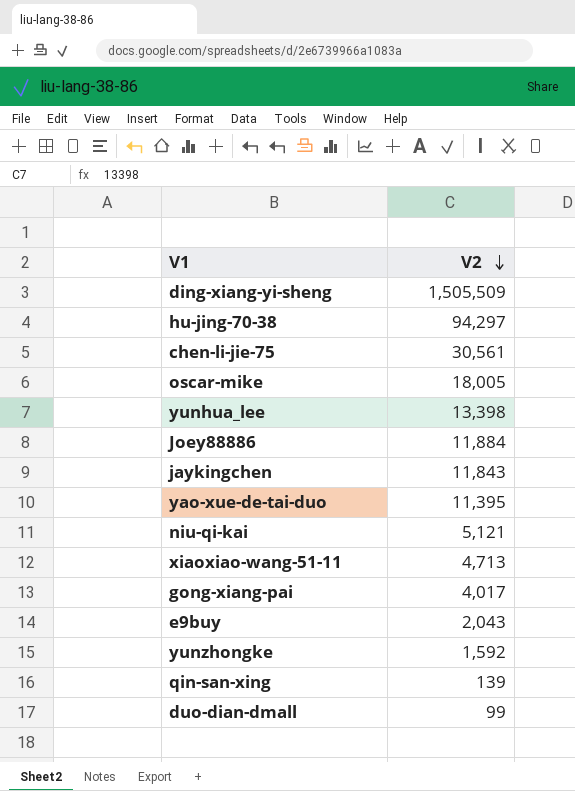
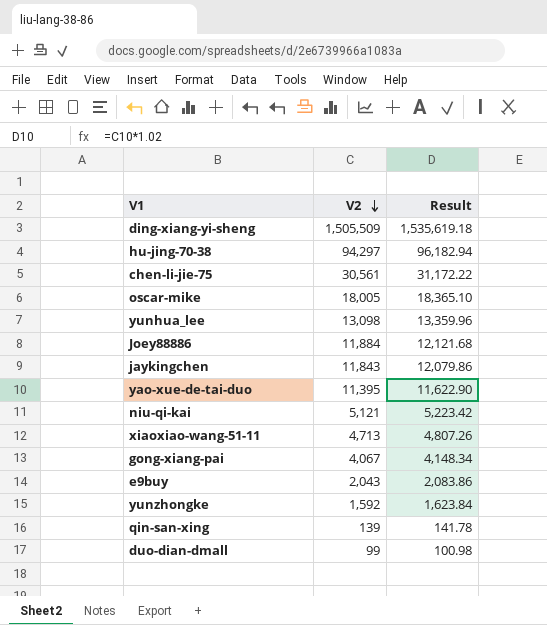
column Result | formula: none -> [V2] * 1.02
yunhua_lee | V2: 13,398 -> 13,098
gong-xiang-pai | V2: 4,017 -> 4,067

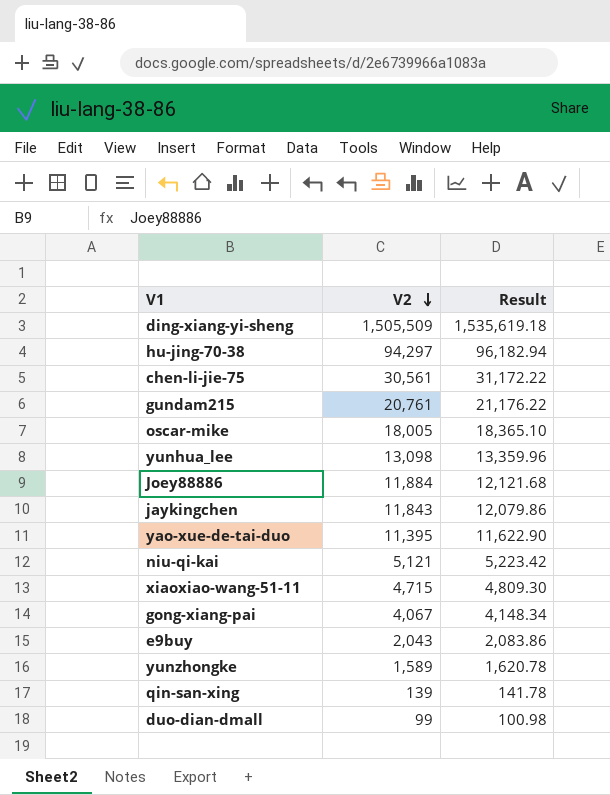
row gundam215: none -> 20,761 | 21,176.22
xiaoxiao-wang-51-11 | V2: 4,713 -> 4,715
xiaoxiao-wang-51-11 | Result: 4,807.26 -> 4,809.30
yunzhongke | V2: 1,592 -> 1,589
yunzhongke | Result: 1,623.84 -> 1,620.78

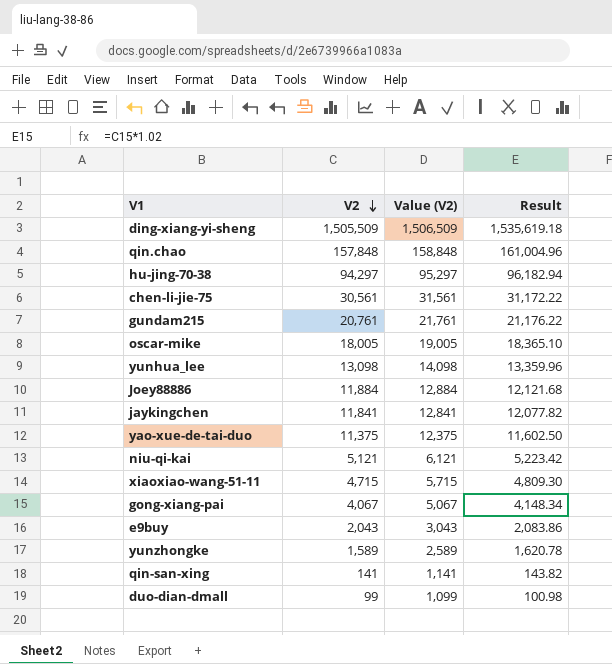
column Value (V2) | formula: none -> [V2] + 1000
row qin.chao: none -> 157,848 | 158,848 | 161,004.96
jaykingchen | V2: 11,843 -> 11,841
jaykingchen | Result: 12,079.86 -> 12,077.82
yao-xue-de-tai-duo | V2: 11,395 -> 11,375
yao-xue-de-tai-duo | Result: 11,622.90 -> 11,602.50
qin-san-xing | V2: 139 -> 141
qin-san-xing | Result: 141.78 -> 143.82

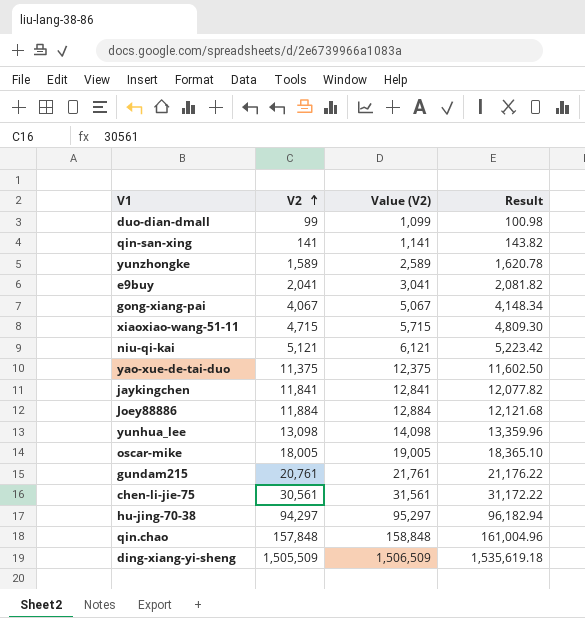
row order: V2 descending -> V2 ascending
e9buy | V2: 2,043 -> 2,041
e9buy | Value (V2): 3,043 -> 3,041
e9buy | Result: 2,083.86 -> 2,081.82

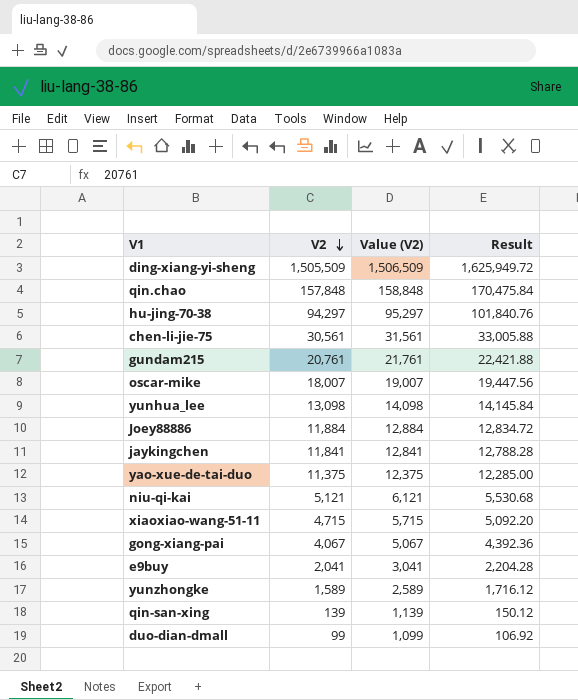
row order: V2 ascending -> V2 descending
column Result | formula: [V2] * 1.02 -> [V2] * 1.08
oscar-mike | V2: 18,005 -> 18,007
oscar-mike | Value (V2): 19,005 -> 19,007
qin-san-xing | V2: 141 -> 139
qin-san-xing | Value (V2): 1,141 -> 1,139

